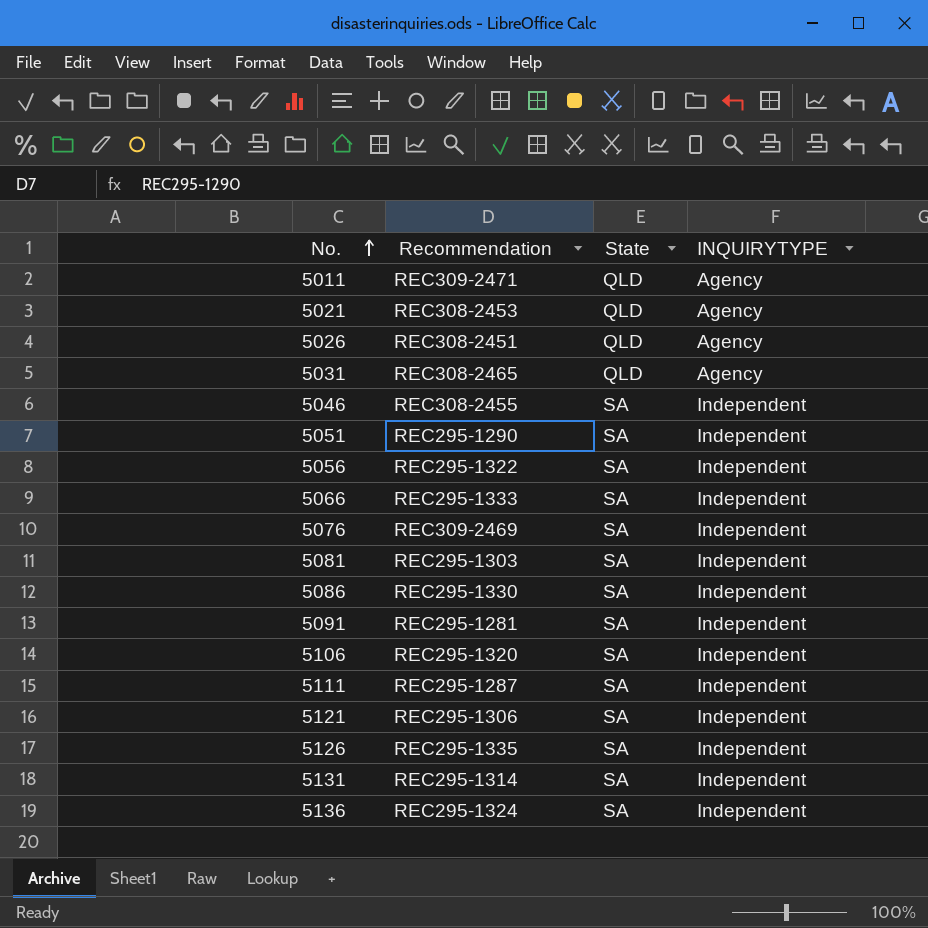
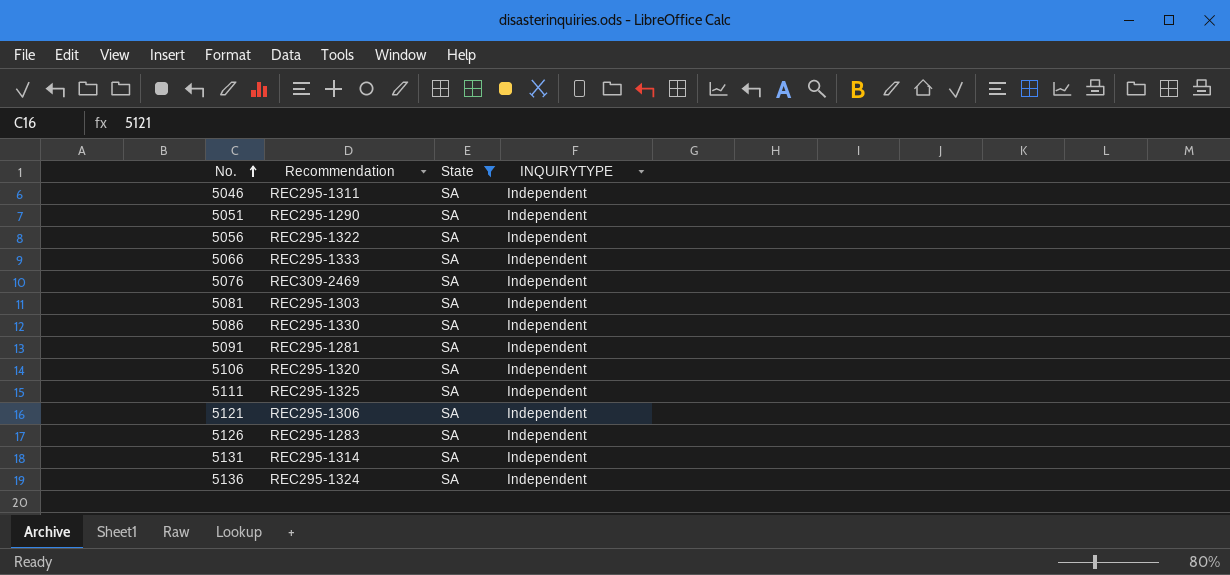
filter: none -> State = SA
5046 | Recommendation: REC308-2455 -> REC295-1311
5111 | Recommendation: REC295-1287 -> REC295-1325
5126 | Recommendation: REC295-1335 -> REC295-1283

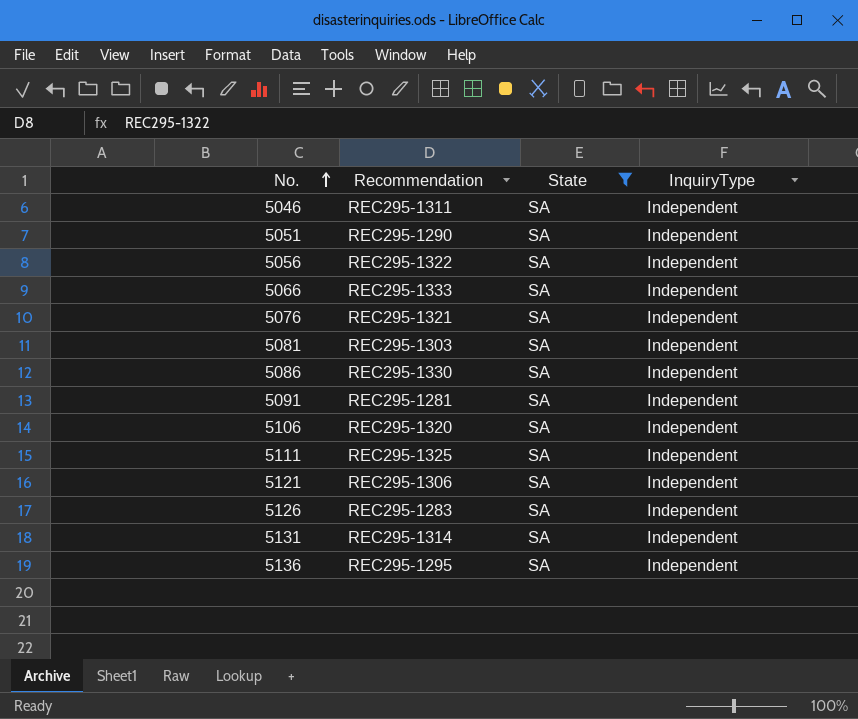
column name: INQUIRYTYPE -> InquiryType
5076 | Recommendation: REC309-2469 -> REC295-1321
5136 | Recommendation: REC295-1324 -> REC295-1295

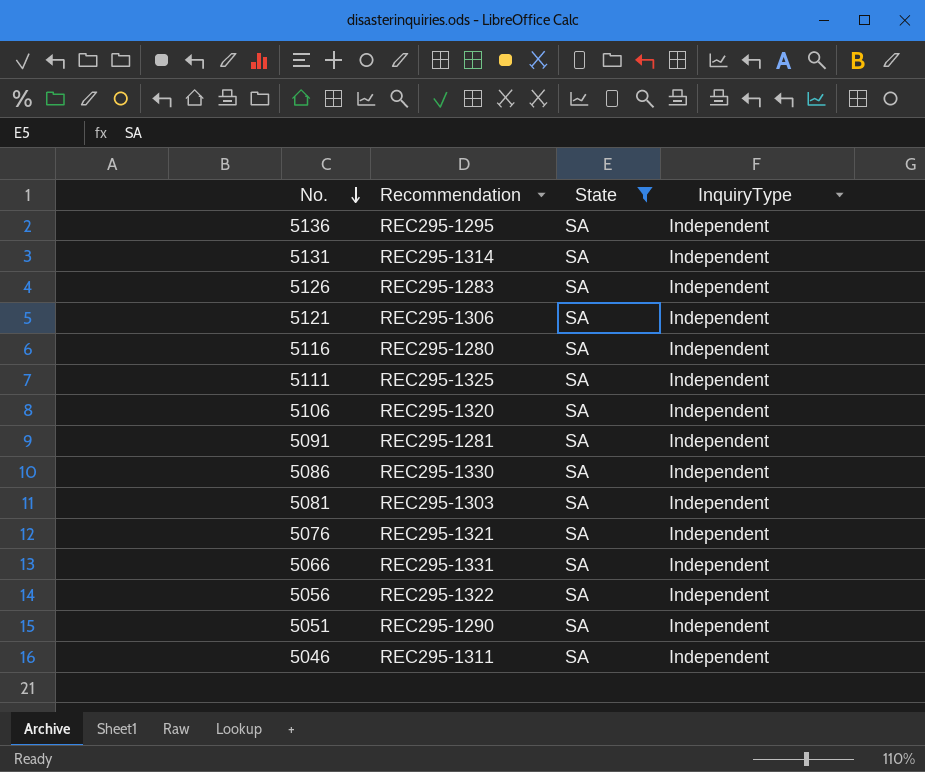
row order: No. ascending -> No. descending
row 5116: none -> REC295-1280 | SA | Independent
5066 | Recommendation: REC295-1333 -> REC295-1331

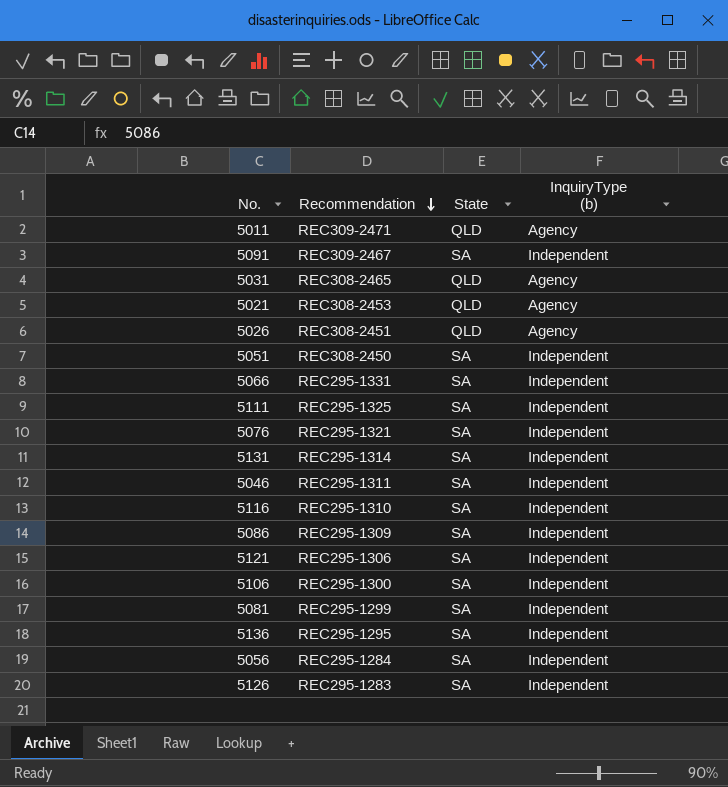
filter: State = SA -> none
row order: No. descending -> Recommendation descending
column name: InquiryType -> InquiryType (b)
5091 | Recommendation: REC295-1281 -> REC309-2467
5051 | Recommendation: REC295-1290 -> REC308-2450
5116 | Recommendation: REC295-1280 -> REC295-1310
5086 | Recommendation: REC295-1330 -> REC295-1309
5106 | Recommendation: REC295-1320 -> REC295-1300
5081 | Recommendation: REC295-1303 -> REC295-1299
5056 | Recommendation: REC295-1322 -> REC295-1284

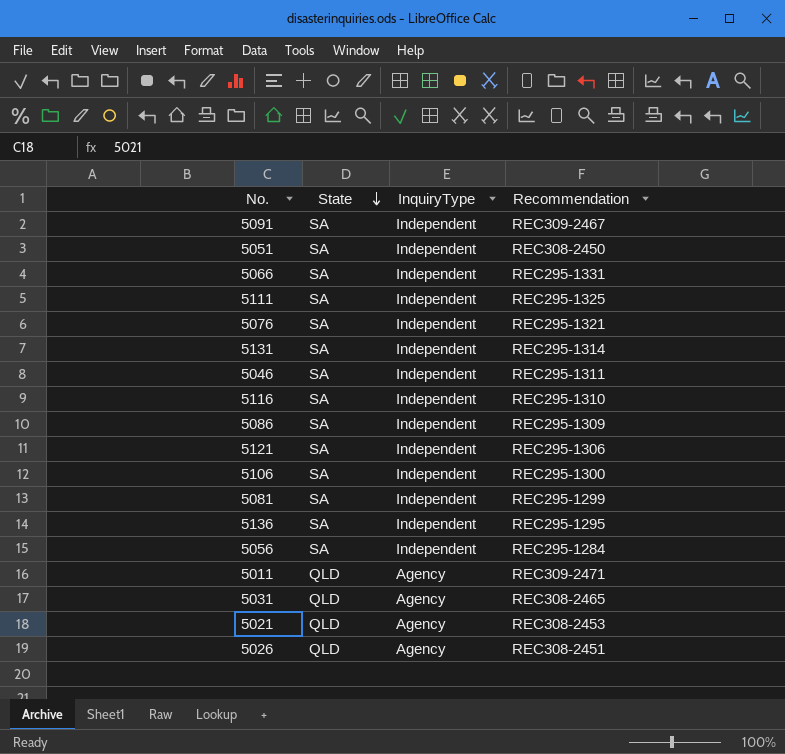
row order: Recommendation descending -> State descending
column name: InquiryType (b) -> InquiryType
column Recommendation | position: 2 -> 4
row 5126: REC295-1283 | SA | Independent -> none

